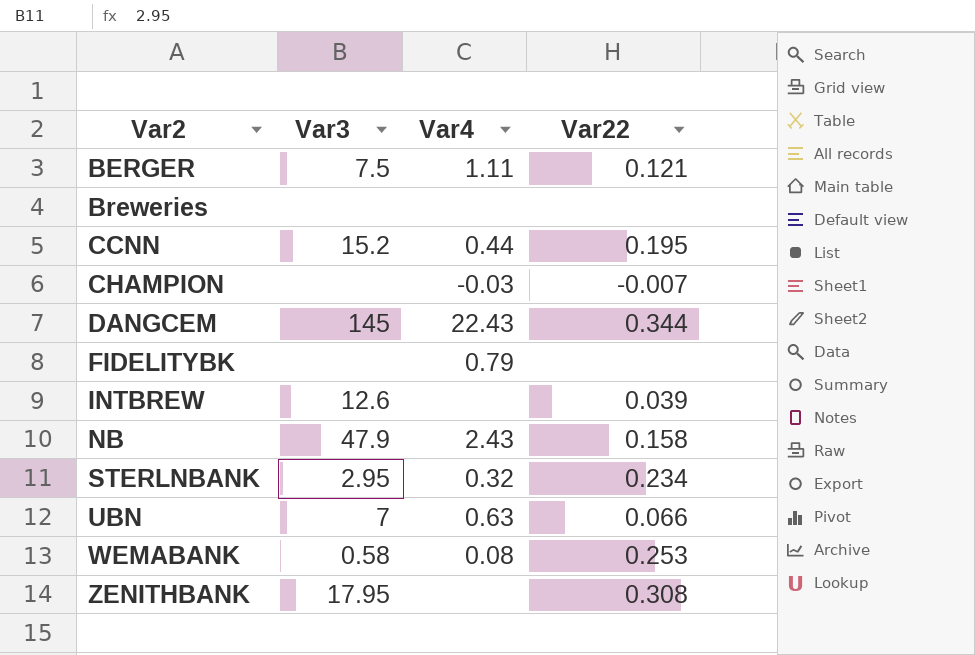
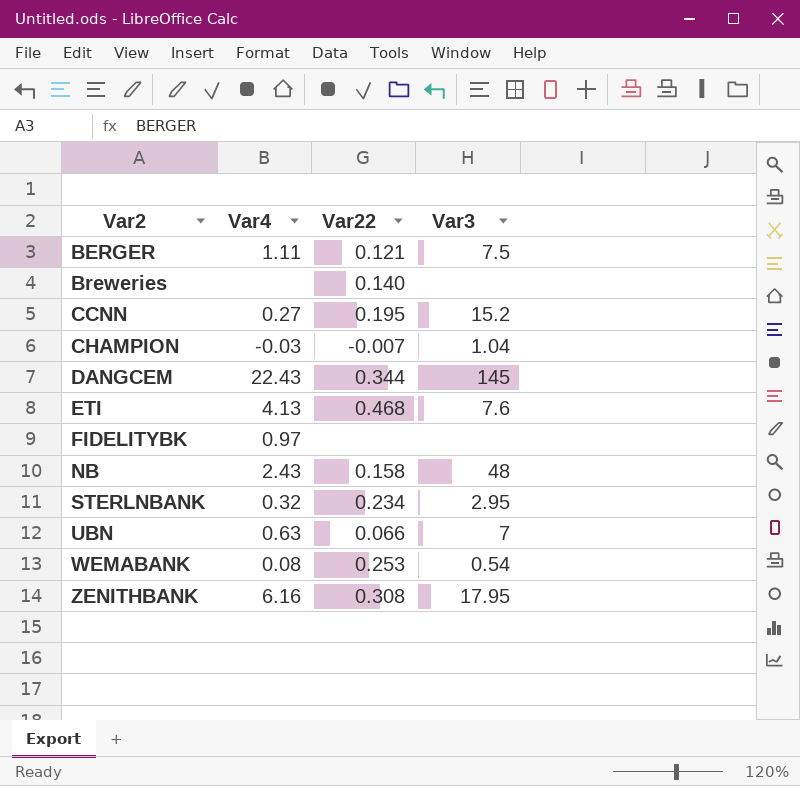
column Var3 | position: 2 -> 4
row INTBREW: 12.6 | none | 0.039 -> none
Breweries | Var22: none -> 0.140
CCNN | Var4: 0.44 -> 0.27
CHAMPION | Var3: none -> 1.04
row ETI: none -> 4.13 | 0.468 | 7.6
FIDELITYBK | Var4: 0.79 -> 0.97
NB | Var3: 47.9 -> 48
WEMABANK | Var3: 0.58 -> 0.54
ZENITHBANK | Var4: none -> 6.16

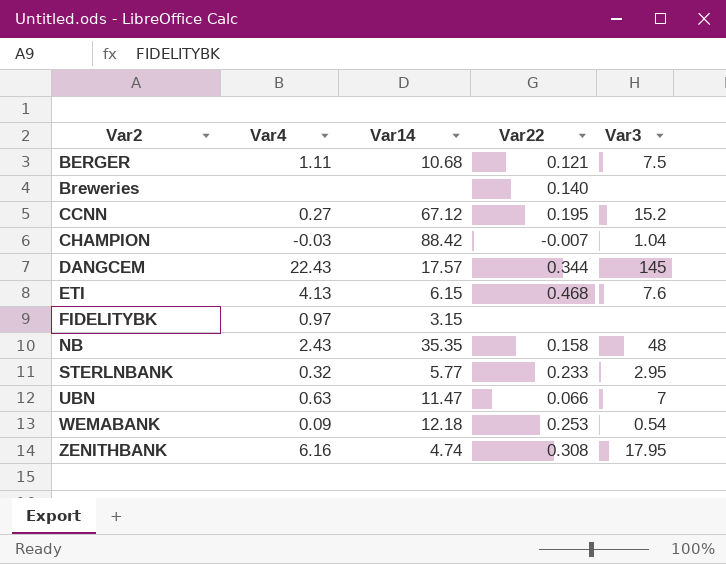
column Var14 | position: none -> 3
STERLNBANK | Var22: 0.234 -> 0.233
WEMABANK | Var4: 0.08 -> 0.09

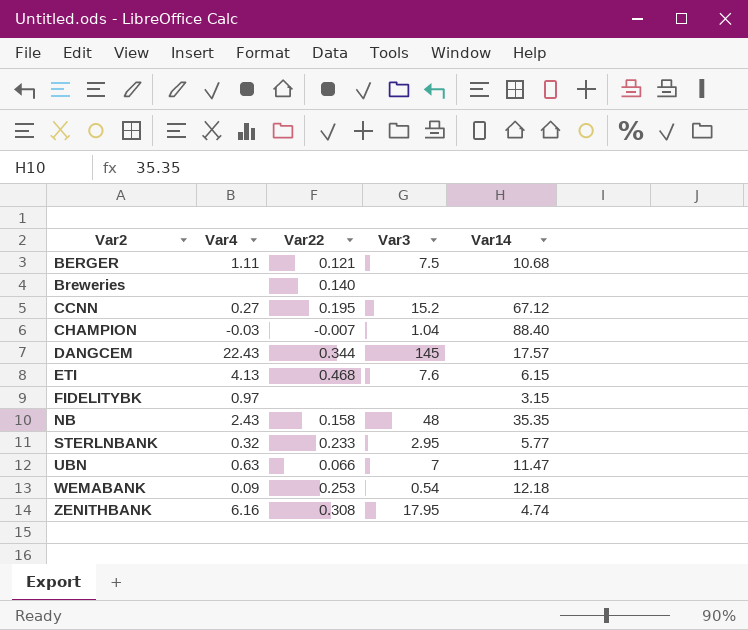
column Var14 | position: 3 -> 5
CHAMPION | Var14: 88.42 -> 88.40

